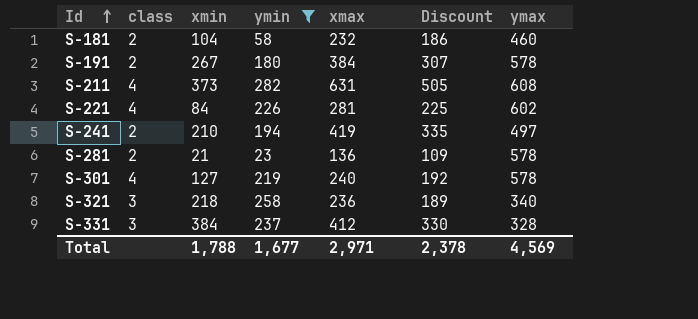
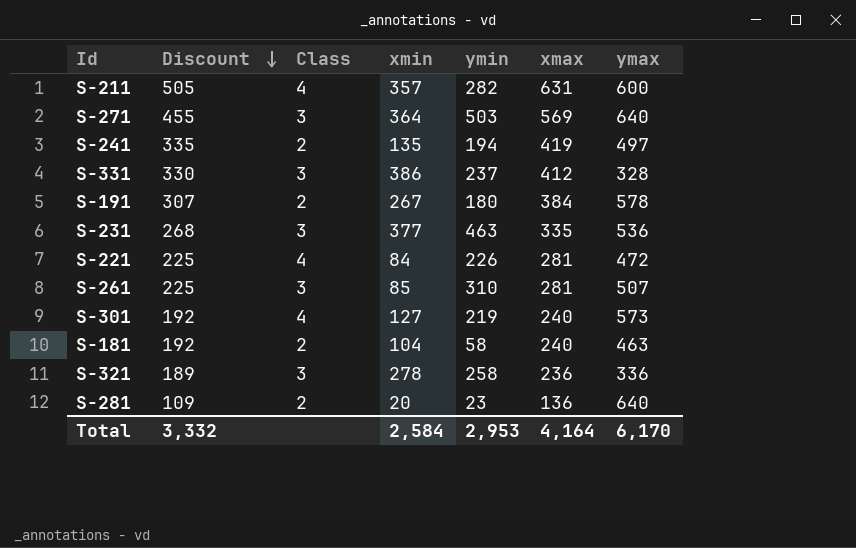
filter: ymin <= 282 -> none
row order: Id ascending -> Discount descending
column Discount | position: 6 -> 2
column name: class -> Class
S-211 | xmin: 373 -> 357
S-211 | ymax: 608 -> 600
S-241 | xmin: 210 -> 135
S-331 | xmin: 384 -> 386
S-221 | ymax: 602 -> 472
S-301 | ymax: 578 -> 573
S-181 | Discount: 186 -> 192
S-181 | xmax: 232 -> 240
S-181 | ymax: 460 -> 463
S-321 | xmin: 218 -> 278
S-321 | ymax: 340 -> 336
S-281 | xmin: 21 -> 20
S-281 | ymax: 578 -> 640
Total | Discount: 2,378 -> 3,332
Total | xmin: 1,788 -> 2,584
Total | ymin: 1,677 -> 2,953
Total | xmax: 2,971 -> 4,164
Total | ymax: 4,569 -> 6,170

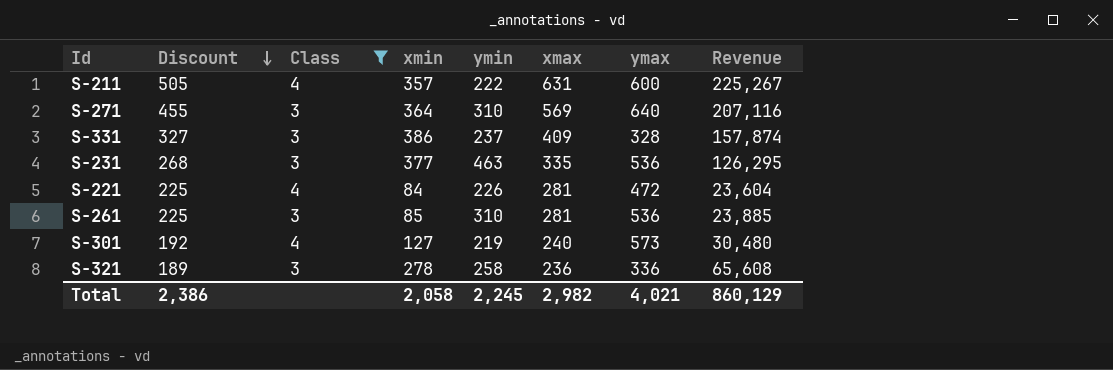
filter: none -> Class != 2
column Revenue | formula: none -> [xmin] * [xmax]
S-211 | ymin: 282 -> 222
S-271 | ymin: 503 -> 310
S-331 | Discount: 330 -> 327
S-331 | xmax: 412 -> 409
S-261 | ymax: 507 -> 536
Total | Discount: 3,332 -> 2,386
Total | xmin: 2,584 -> 2,058
Total | ymin: 2,953 -> 2,245
Total | xmax: 4,164 -> 2,982
Total | ymax: 6,170 -> 4,021

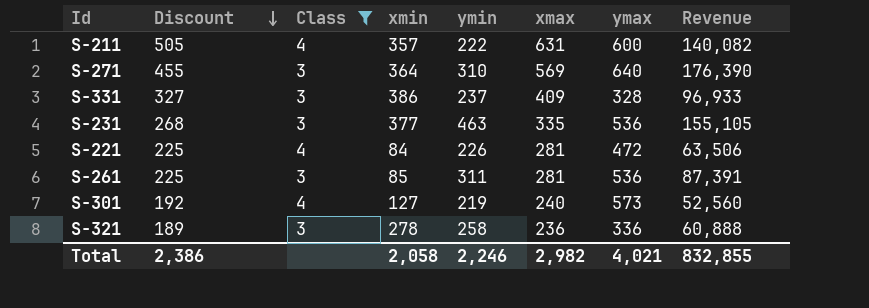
column Revenue | formula: [xmin] * [xmax] -> [ymin] * [xmax]
S-261 | ymin: 310 -> 311
Total | ymin: 2,245 -> 2,246
Total | Revenue: 860,129 -> 832,855

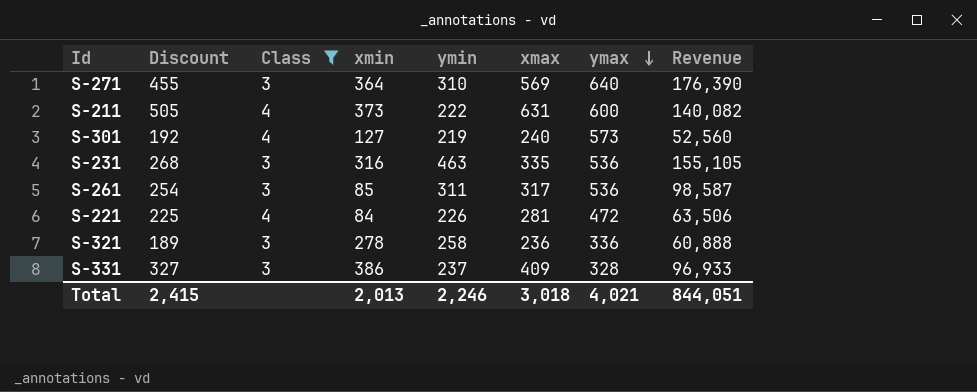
row order: Discount descending -> ymax descending
S-211 | xmin: 357 -> 373
S-231 | xmin: 377 -> 316
S-261 | Discount: 225 -> 254
S-261 | xmax: 281 -> 317
S-261 | Revenue: 87,391 -> 98,587
Total | Discount: 2,386 -> 2,415
Total | xmin: 2,058 -> 2,013
Total | xmax: 2,982 -> 3,018
Total | Revenue: 832,855 -> 844,051

